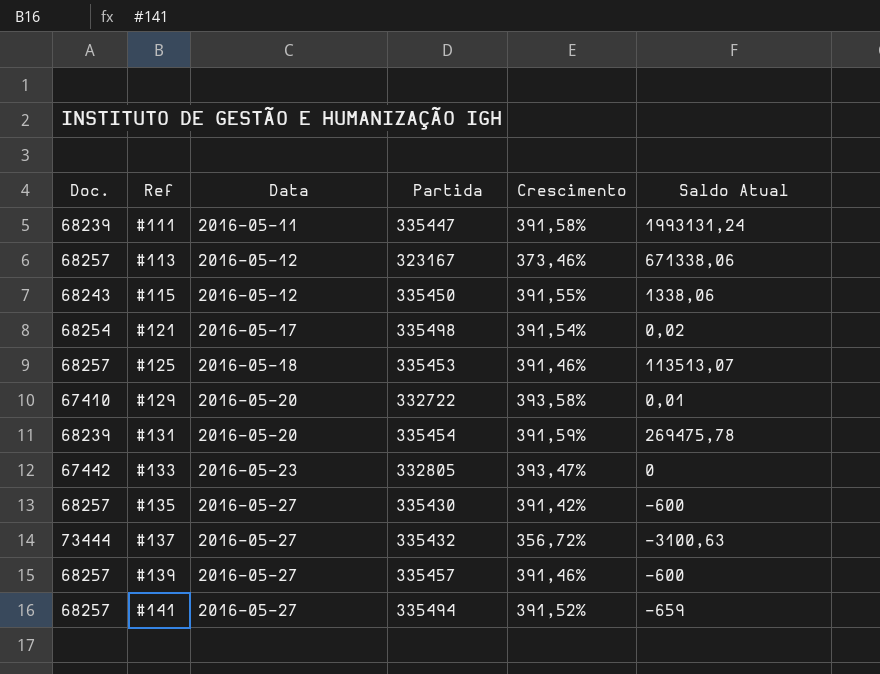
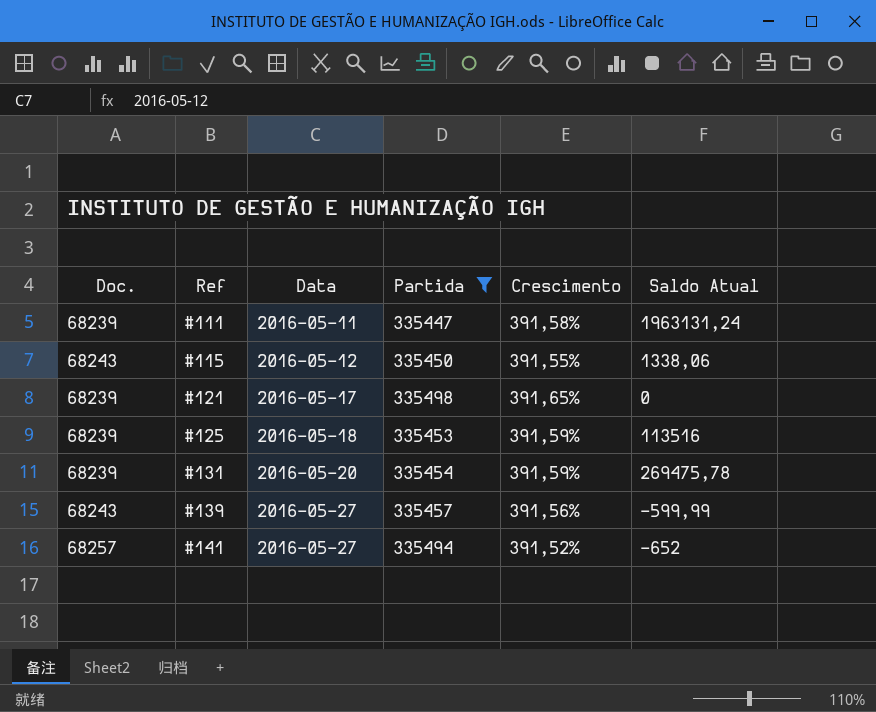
filter: none -> Partida >= 335447
#111 | Saldo Atual: 1993131,24 -> 1963131,24
#121 | Doc.: 68254 -> 68239
#121 | Crescimento: 391,54% -> 391,65%
#121 | Saldo Atual: 0,02 -> 0
#125 | Doc.: 68257 -> 68239
#125 | Crescimento: 391,46% -> 391,59%
#125 | Saldo Atual: 113513,07 -> 113516
#139 | Doc.: 68257 -> 68243
#139 | Crescimento: 391,46% -> 391,56%
#139 | Saldo Atual: -600 -> -599,99
#141 | Saldo Atual: -659 -> -652

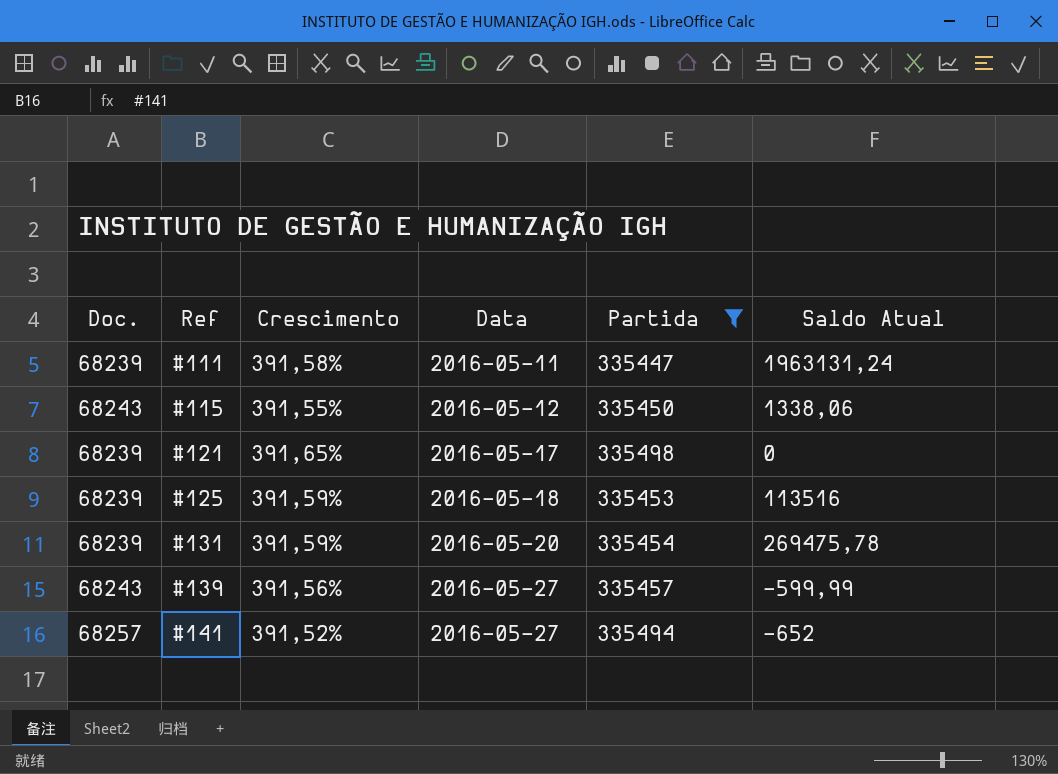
column Crescimento | position: 5 -> 3

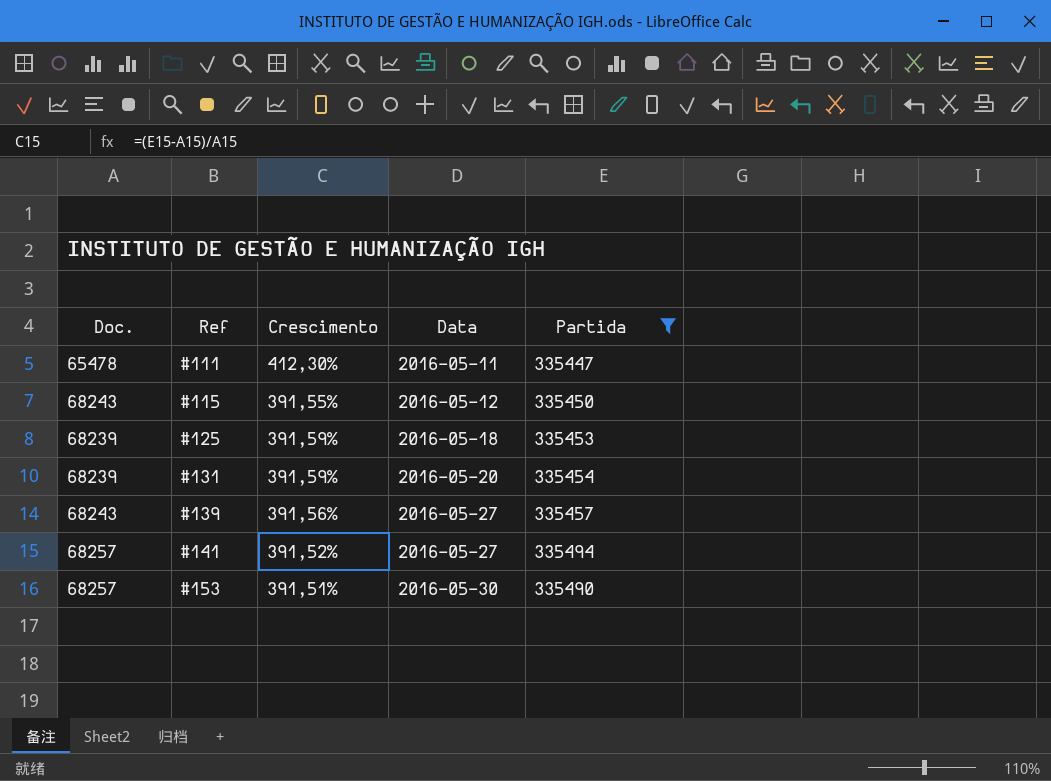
column Saldo Atual | position: 6 -> none
row #121: 68239 | 391,65% | 2016-05-17 | 335498 | 0 -> none
#111 | Doc.: 68239 -> 65478
#111 | Crescimento: 391,58% -> 412,30%
row #153: none -> 68257 | 391,51% | 2016-05-30 | 335490

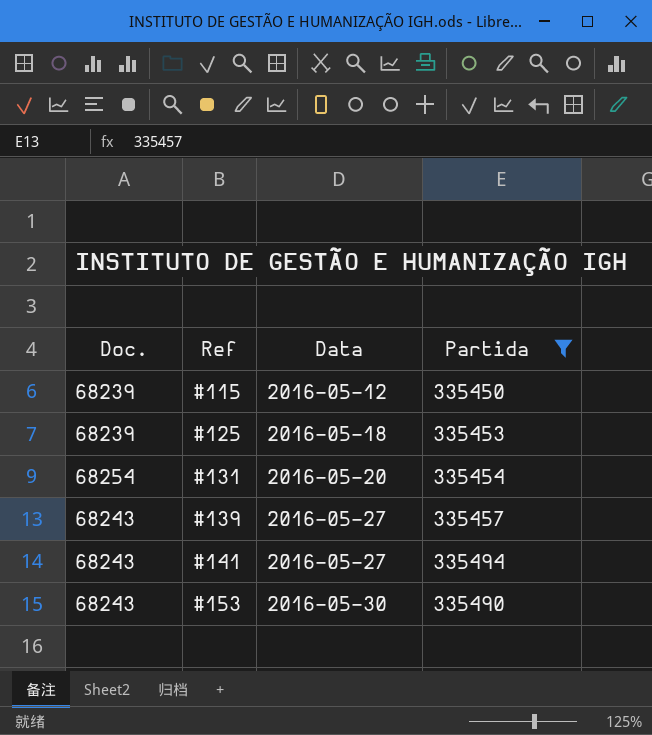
column Crescimento | formula: ([Partida] - [Doc.]) / [Doc.] -> none
row #111: 65478 | 412,30% | 2016-05-11 | 335447 -> none
#115 | Doc.: 68243 -> 68239
#131 | Doc.: 68239 -> 68254
#141 | Doc.: 68257 -> 68243
#153 | Doc.: 68257 -> 68243

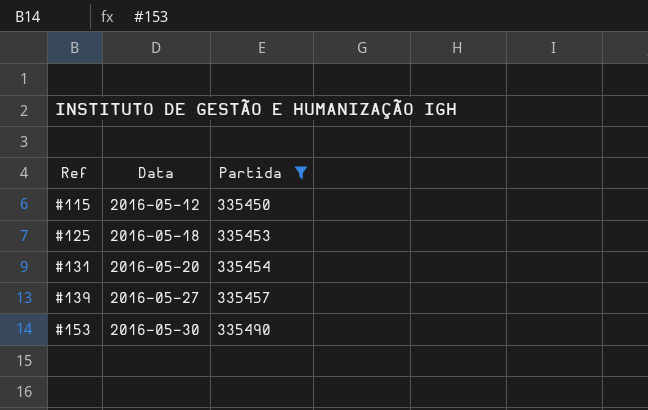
column Doc. | position: 1 -> none
row #141: 68243 | 2016-05-27 | 335494 -> none

